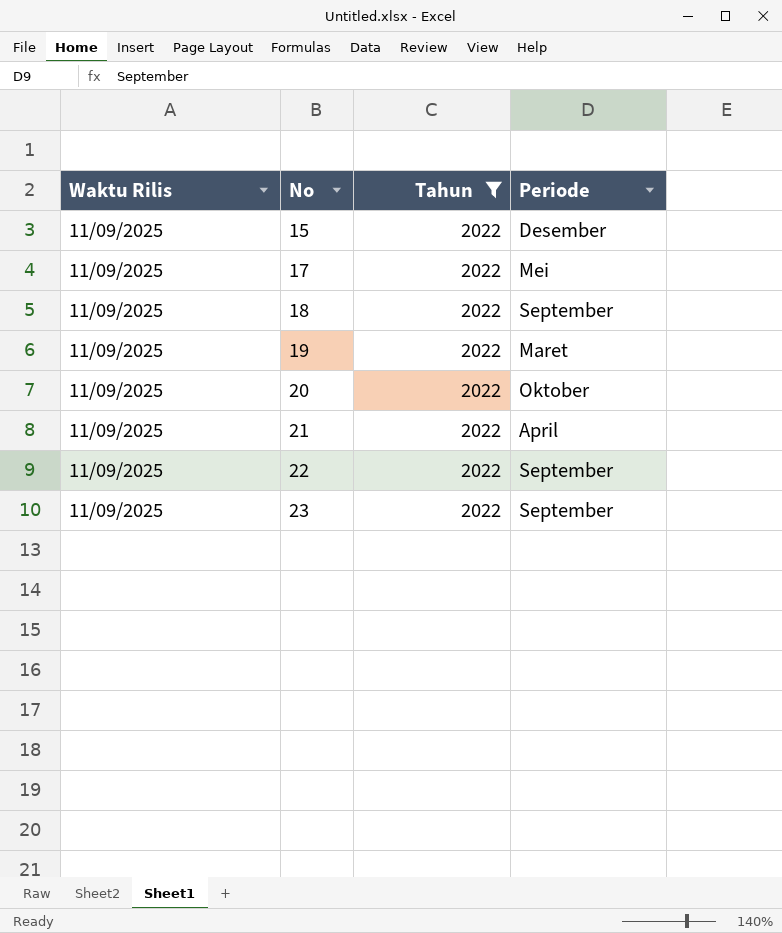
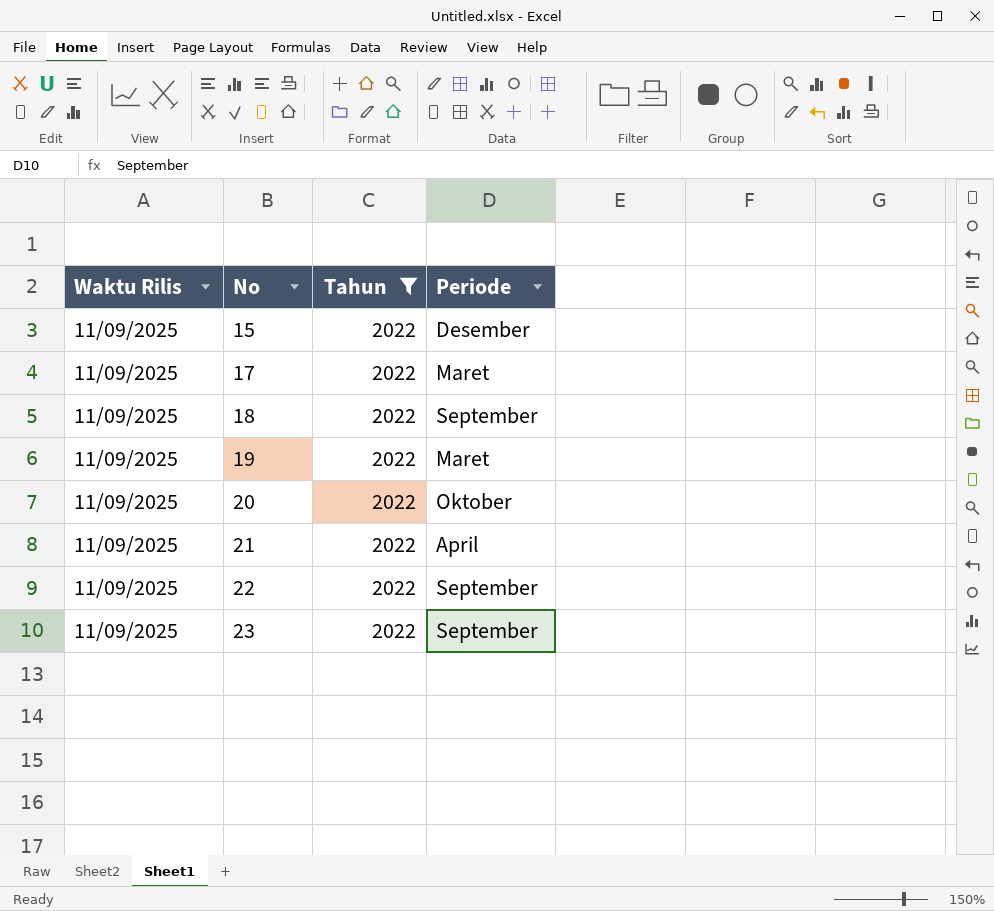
17 | Periode: Mei -> Maret

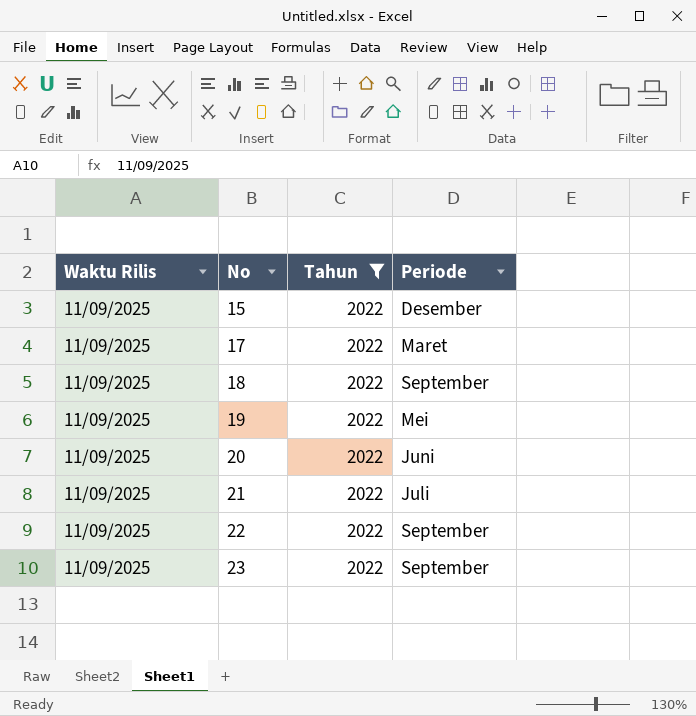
19 | Periode: Maret -> Mei
20 | Periode: Oktober -> Juni
21 | Periode: April -> Juli

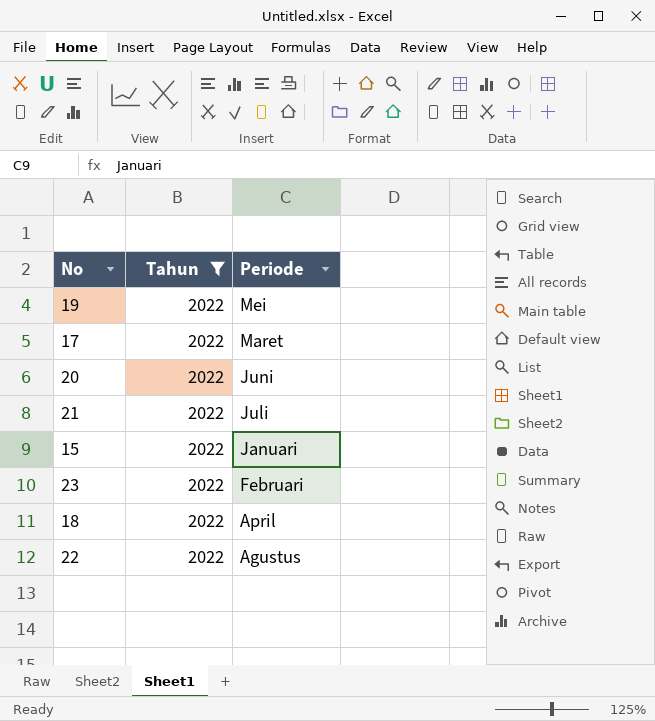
row order: No ascending -> Periode descending
column Waktu Rilis | position: 1 -> none
15 | Periode: Desember -> Januari
23 | Periode: September -> Februari
18 | Periode: September -> April
22 | Periode: September -> Agustus

